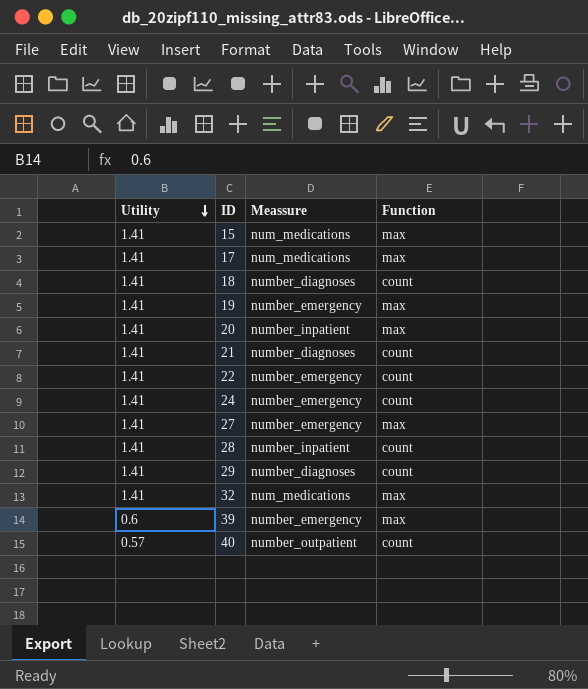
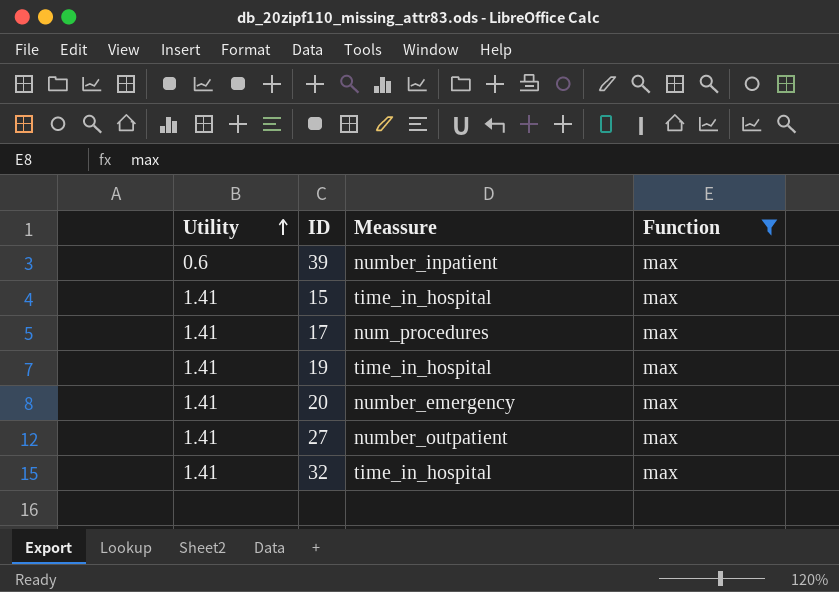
filter: none -> Function = max
row order: Utility descending -> Utility ascending
39 | Meassure: number_emergency -> number_inpatient
15 | Meassure: num_medications -> time_in_hospital
17 | Meassure: num_medications -> num_procedures
19 | Meassure: number_emergency -> time_in_hospital
20 | Meassure: number_inpatient -> number_emergency
27 | Meassure: number_emergency -> number_outpatient
32 | Meassure: num_medications -> time_in_hospital

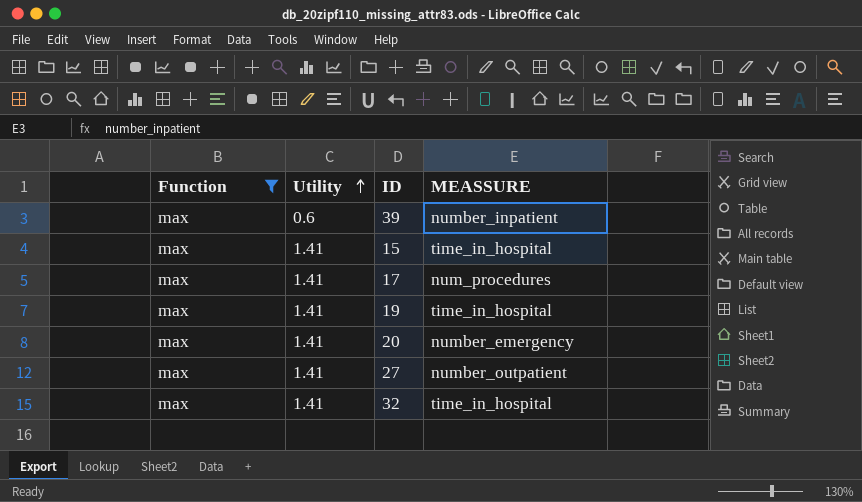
column Function | position: 4 -> 1
column name: Meassure -> MEASSURE

